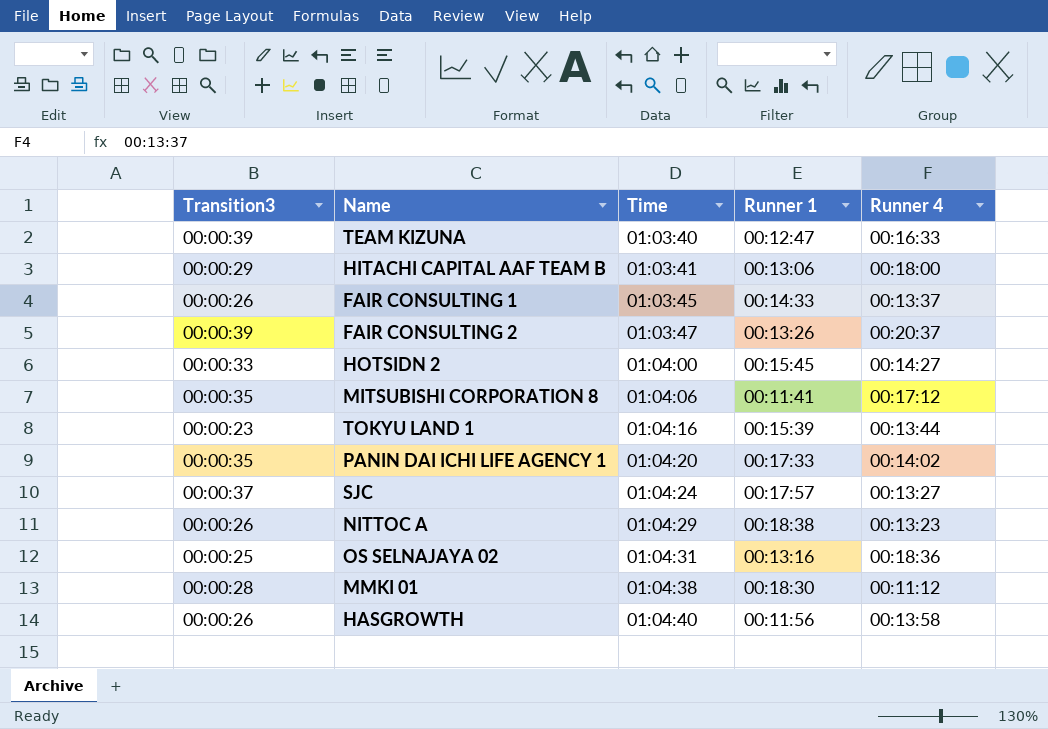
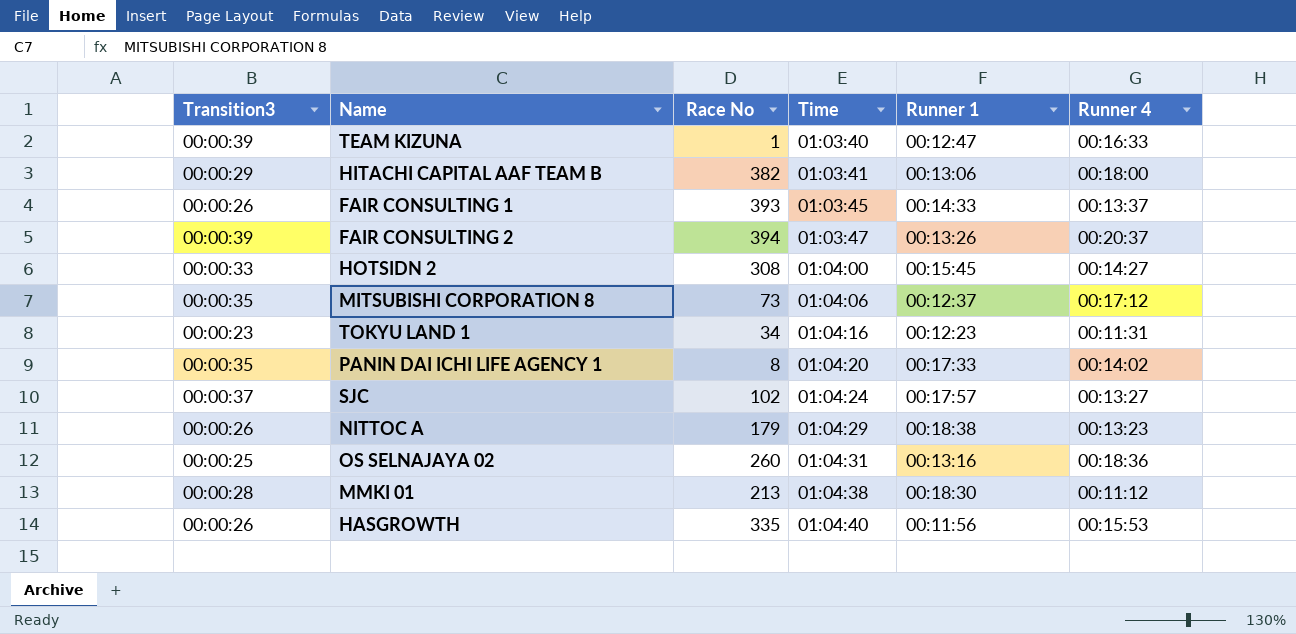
column Race No | position: none -> 3
MITSUBISHI CORPORATION 8 | Runner 1: 00:11:41 -> 00:12:37
TOKYU LAND 1 | Runner 1: 00:15:39 -> 00:12:23
TOKYU LAND 1 | Runner 4: 00:13:44 -> 00:11:31
HASGROWTH | Runner 4: 00:13:58 -> 00:15:53

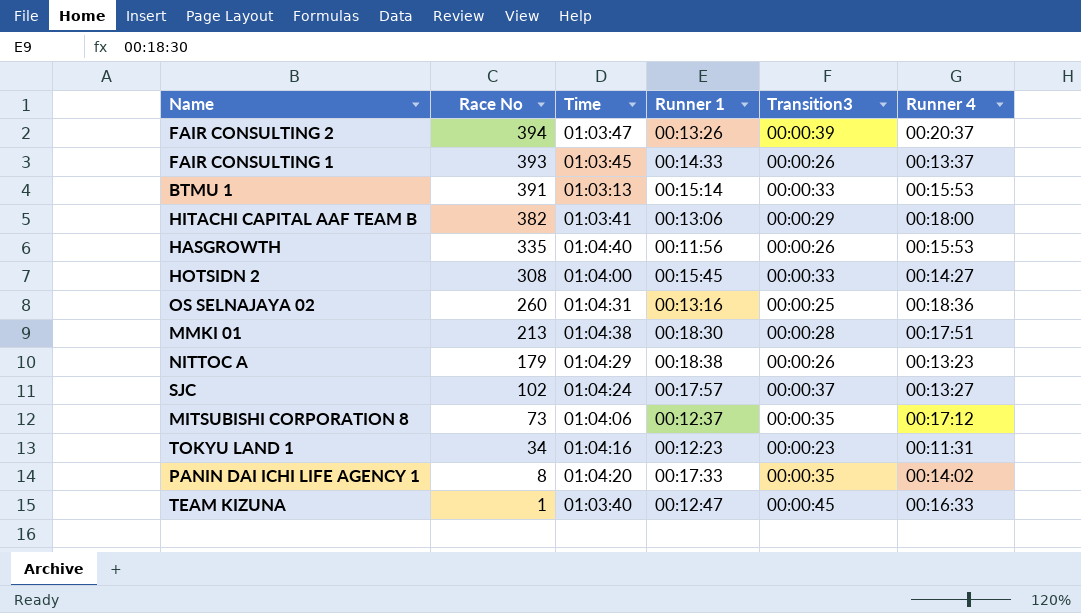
row order: Time ascending -> Race No descending
column Transition3 | position: 1 -> 5
row BTMU 1: none -> 391 | 01:03:13 | 00:15:14 | 00:00:33 | 00:15:53
MMKI 01 | Runner 4: 00:11:12 -> 00:17:51
TEAM KIZUNA | Transition3: 00:00:39 -> 00:00:45

